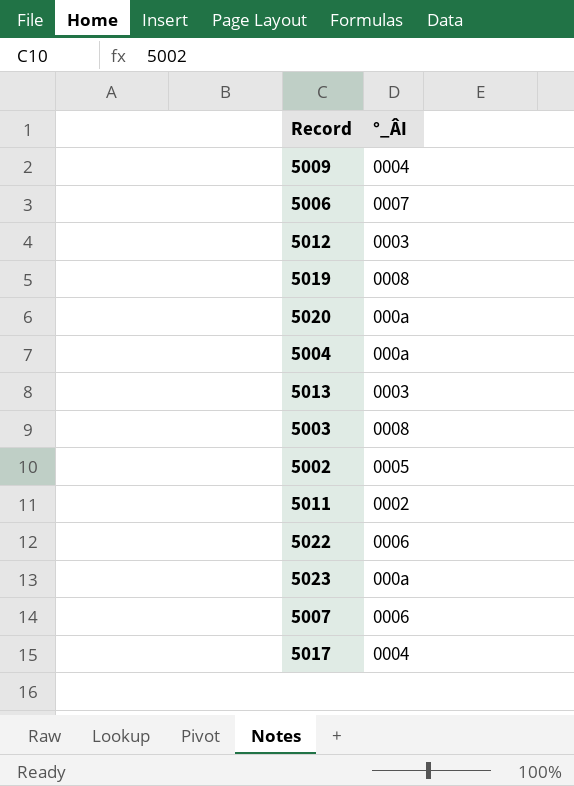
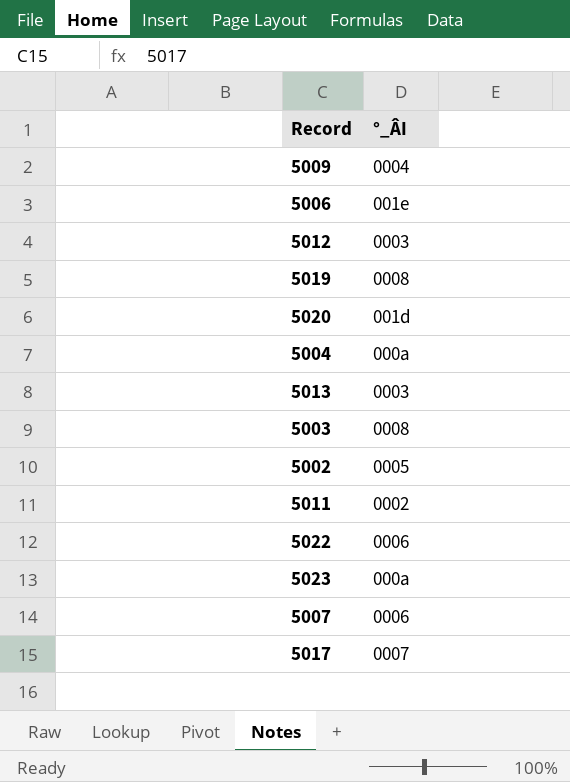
5006 | °_ÂI: 0007 -> 001e
5020 | °_ÂI: 000a -> 001d
5017 | °_ÂI: 0004 -> 0007

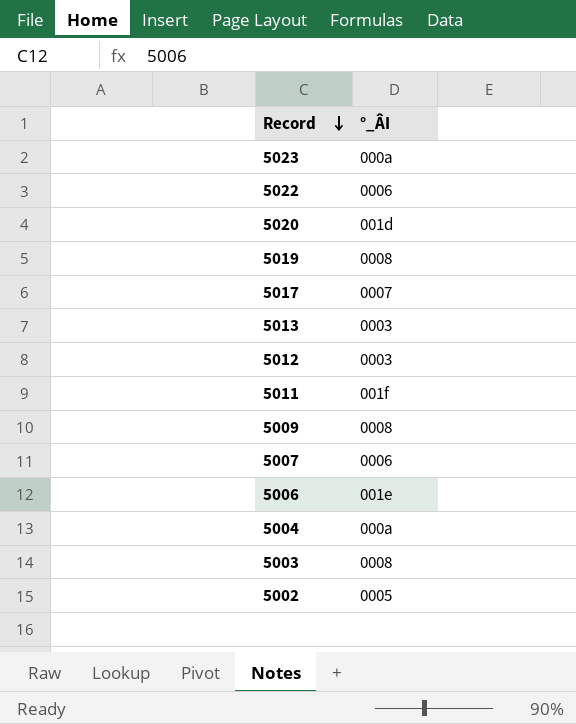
row order: none -> Record descending
5011 | °_ÂI: 0002 -> 001f
5009 | °_ÂI: 0004 -> 0008

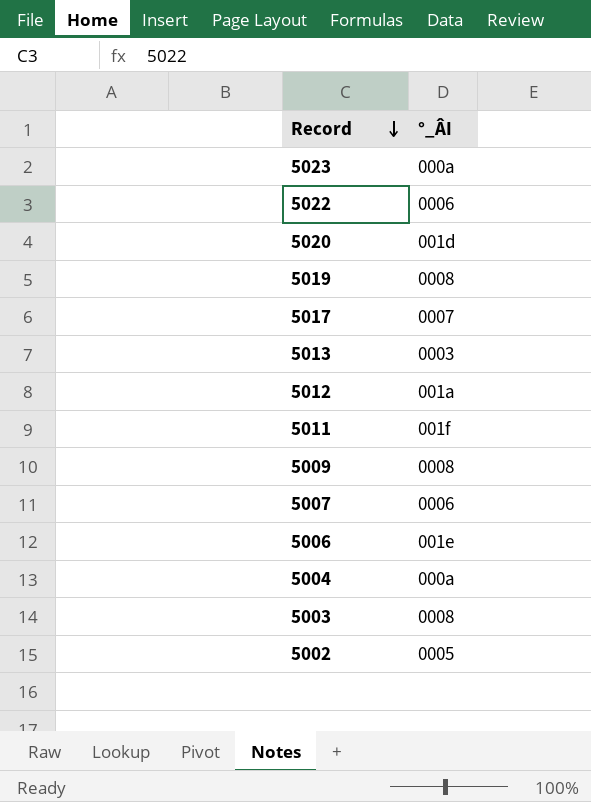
5012 | °_ÂI: 0003 -> 001a

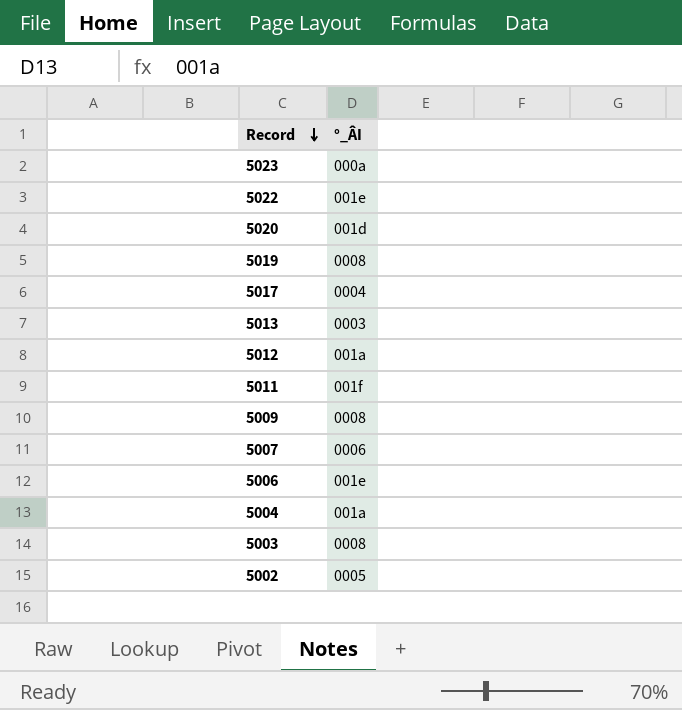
5022 | °_ÂI: 0006 -> 001e
5017 | °_ÂI: 0007 -> 0004
5004 | °_ÂI: 000a -> 001a

